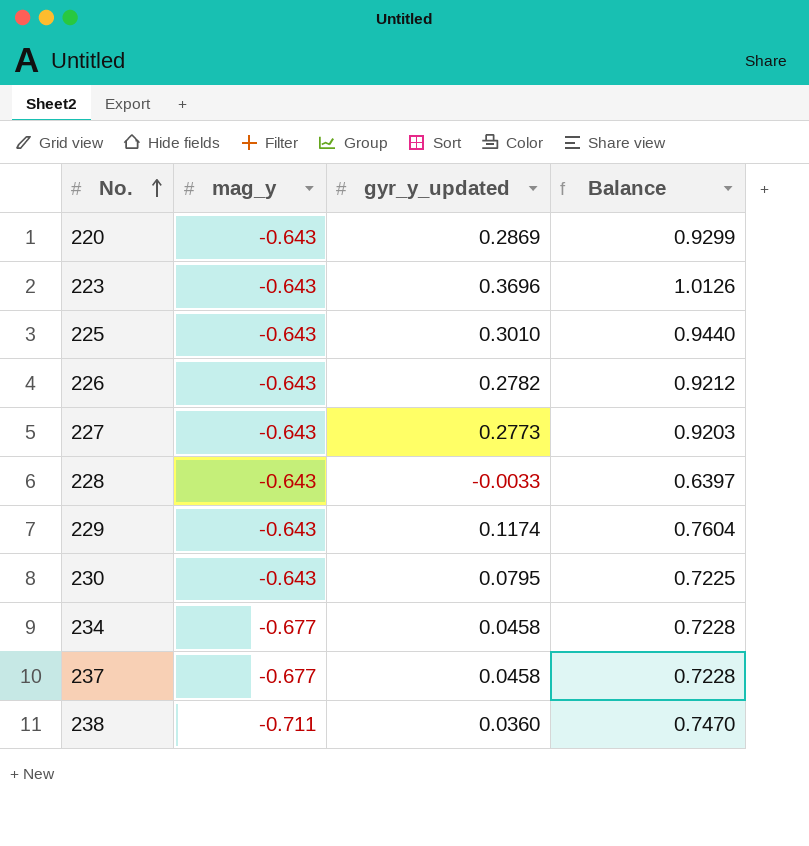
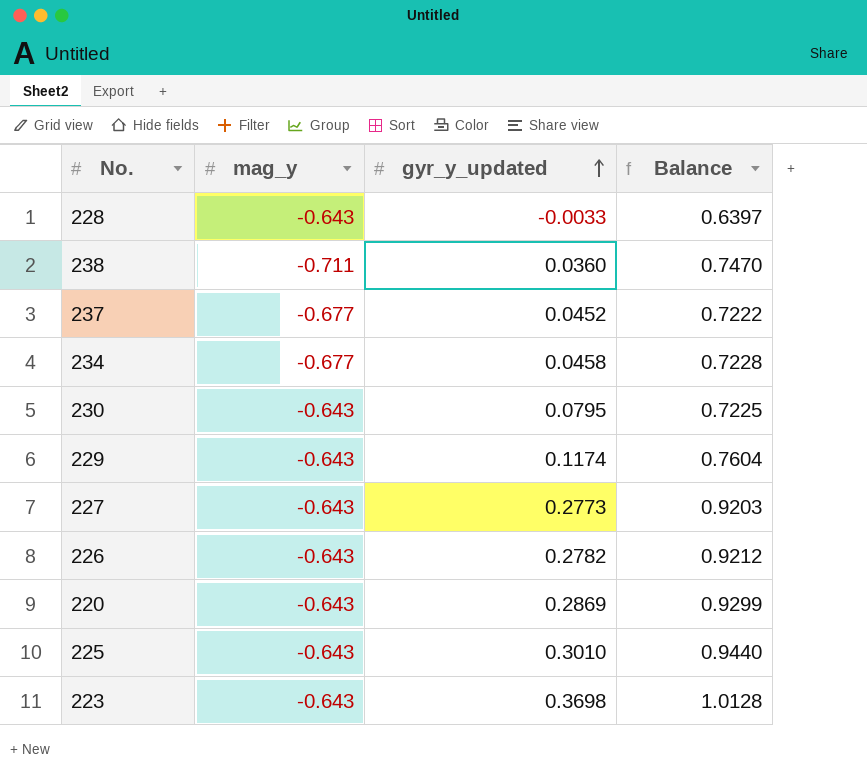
row order: No. ascending -> gyr_y_updated ascending
237 | gyr_y_updated: 0.0458 -> 0.0452
237 | Balance: 0.7228 -> 0.7222
223 | gyr_y_updated: 0.3696 -> 0.3698
223 | Balance: 1.0126 -> 1.0128

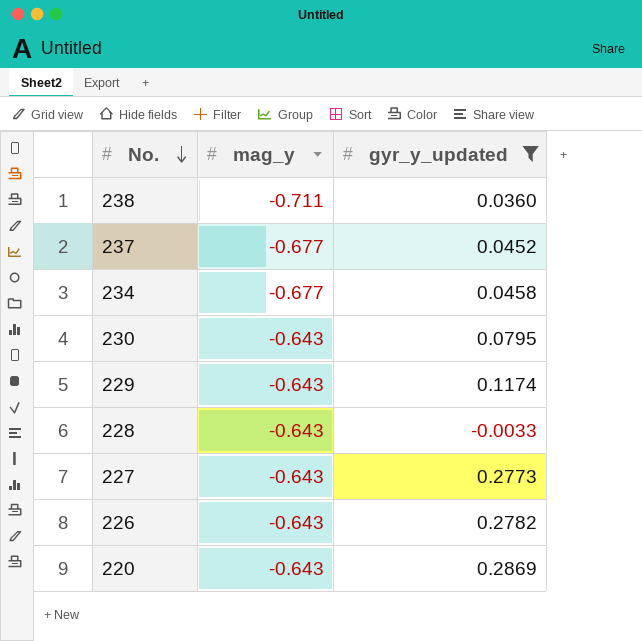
filter: none -> gyr_y_updated <= 0.2869
row order: gyr_y_updated ascending -> No. descending
column Balance | formula: [gyr_y_updated] - [mag_y] -> none

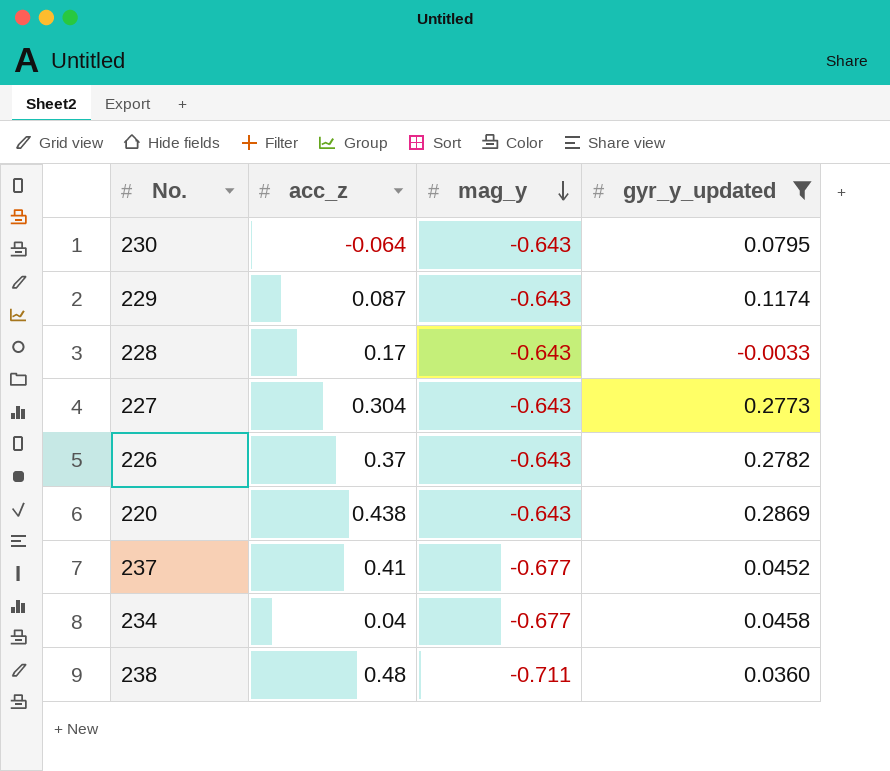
row order: No. descending -> mag_y descending
column acc_z | position: none -> 2

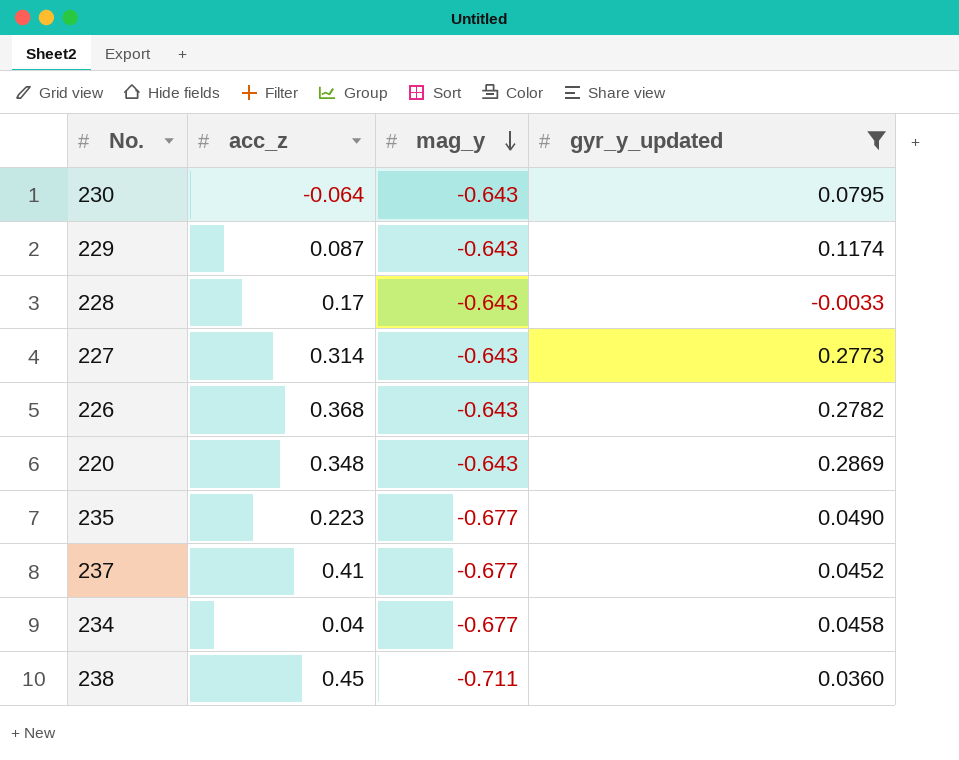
227 | acc_z: 0.304 -> 0.314
226 | acc_z: 0.37 -> 0.368
220 | acc_z: 0.438 -> 0.348
row 235: none -> 0.223 | -0.677 | 0.0490
238 | acc_z: 0.48 -> 0.45

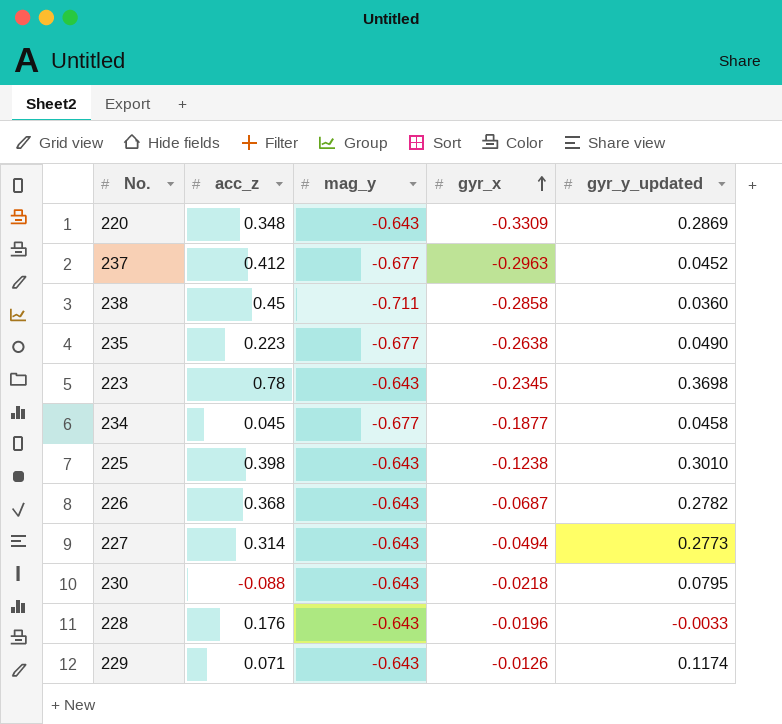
filter: gyr_y_updated <= 0.2869 -> none
row order: mag_y descending -> gyr_x ascending
column gyr_x | position: none -> 4
237 | acc_z: 0.41 -> 0.412
234 | acc_z: 0.04 -> 0.045
230 | acc_z: -0.064 -> -0.088
228 | acc_z: 0.17 -> 0.176
229 | acc_z: 0.087 -> 0.071

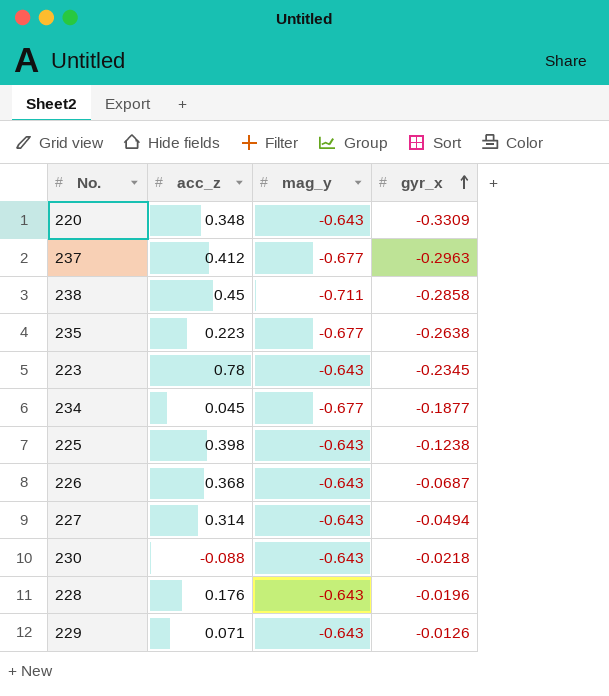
column gyr_y_updated | position: 5 -> none

